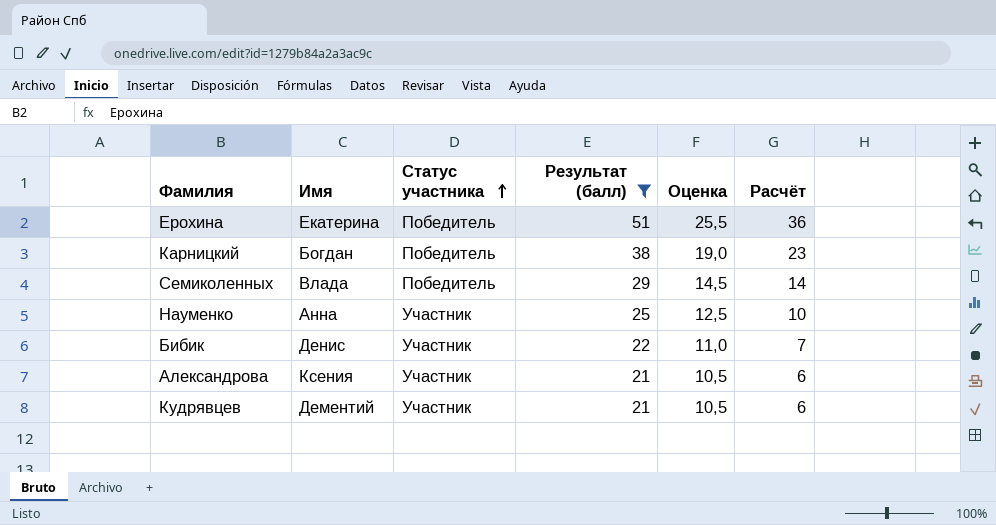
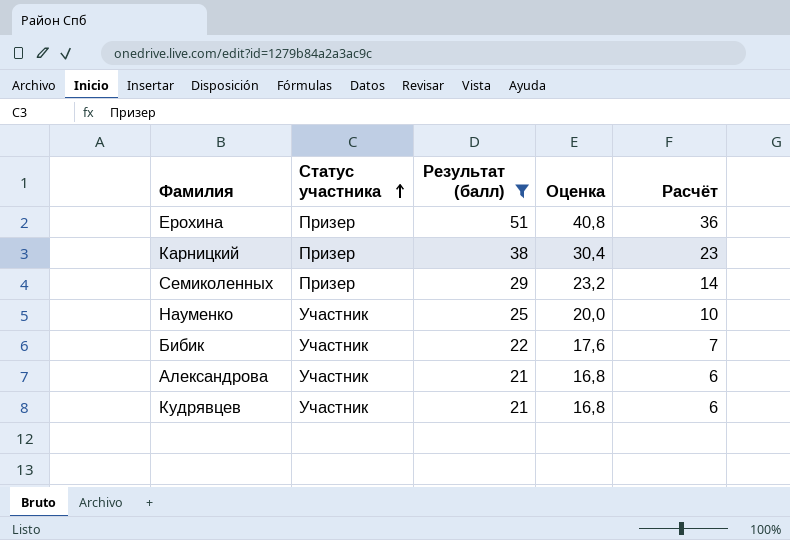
column Имя | position: 2 -> none
column Оценка | formula: [Результат (балл)] * 0,5 -> [Результат (балл)] * 0,8
Ерохина | Статус участника: Победитель -> Призер
Карницкий | Статус участника: Победитель -> Призер
Семиколенных | Статус участника: Победитель -> Призер

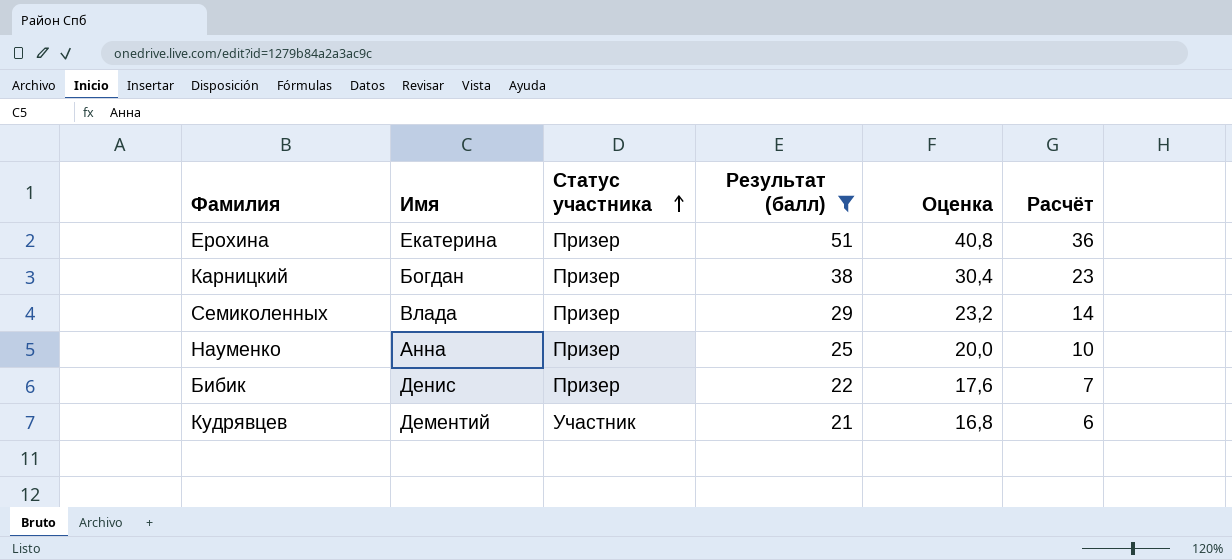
column Имя | position: none -> 2
row Александрова: Участник | 21 | 16,8 | 6 -> none
Науменко | Статус участника: Участник -> Призер
Бибик | Статус участника: Участник -> Призер

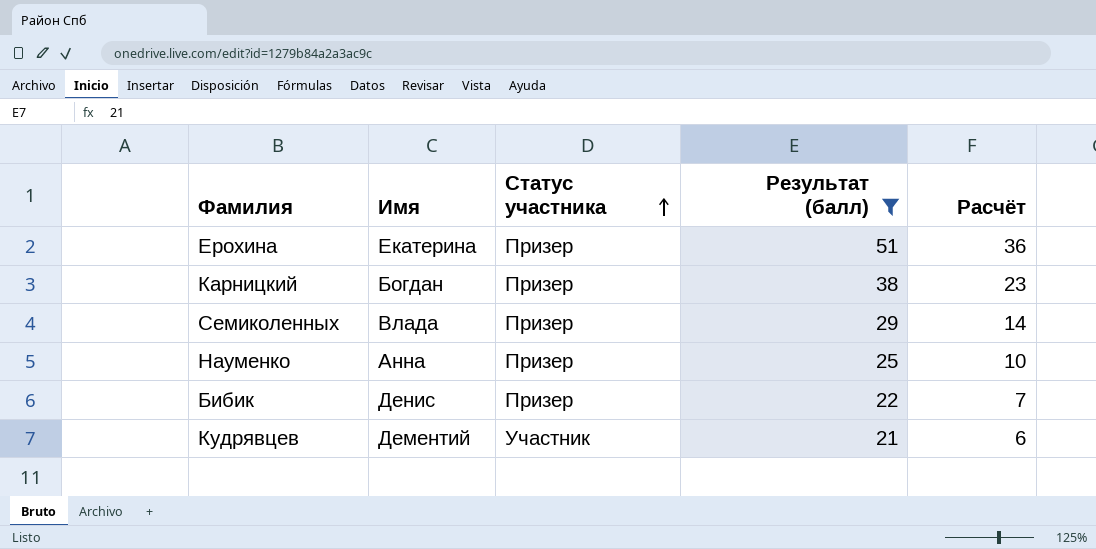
column Оценка | formula: [Результат (балл)] * 0,8 -> none

